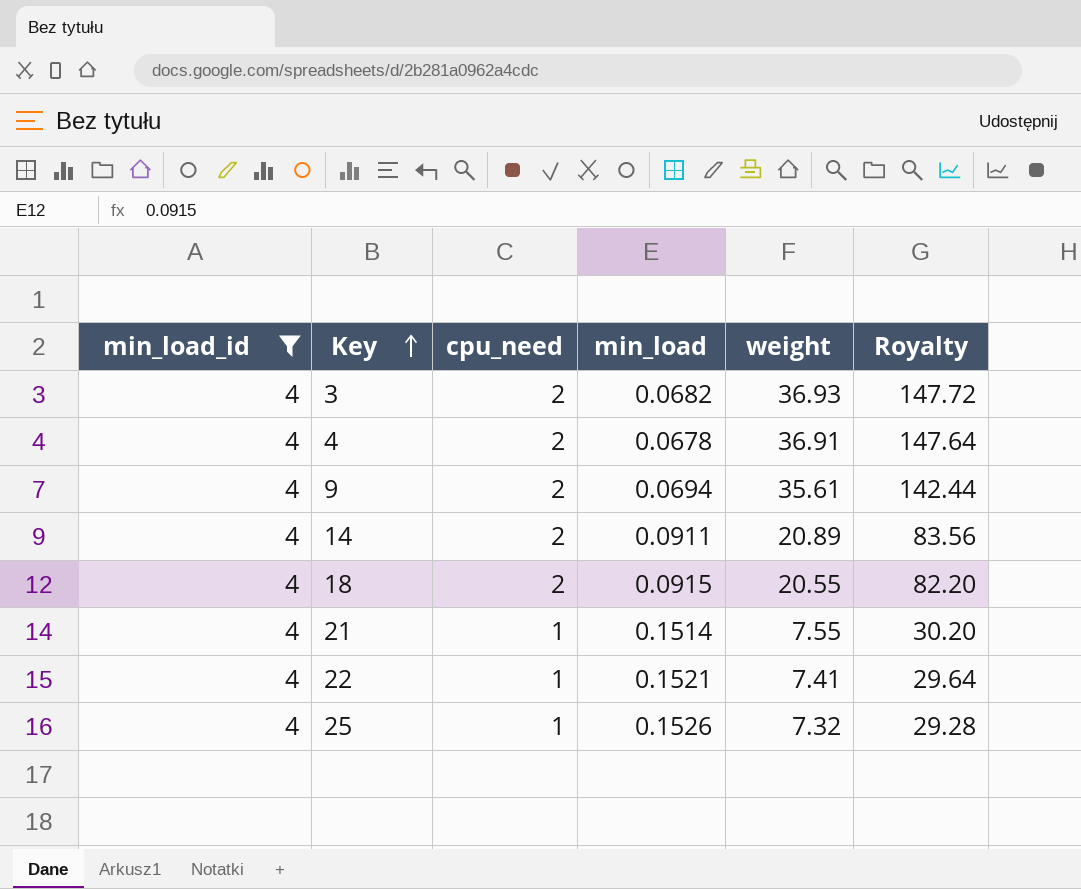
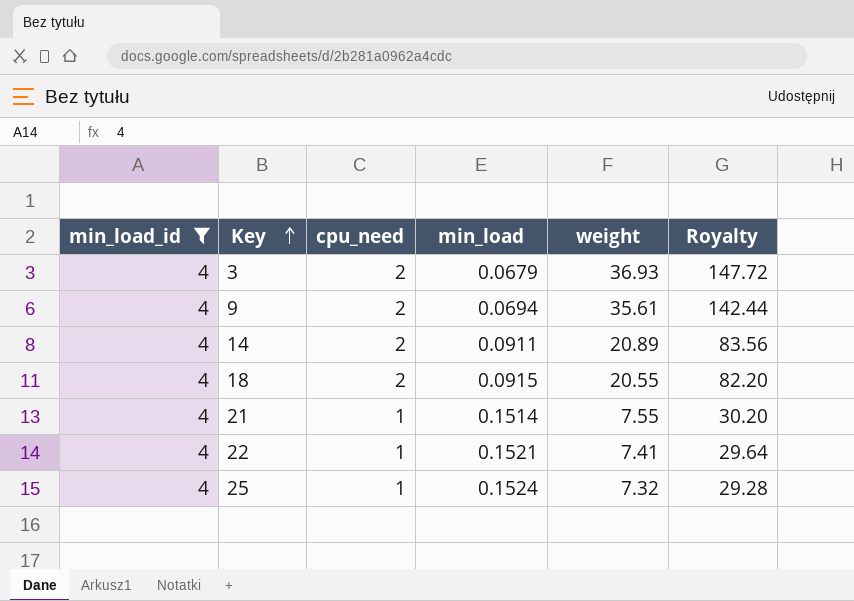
row 4: 4 | 2 | 0.0678 | 36.91 | 147.64 -> none
3 | min_load: 0.0682 -> 0.0679
25 | min_load: 0.1526 -> 0.1524

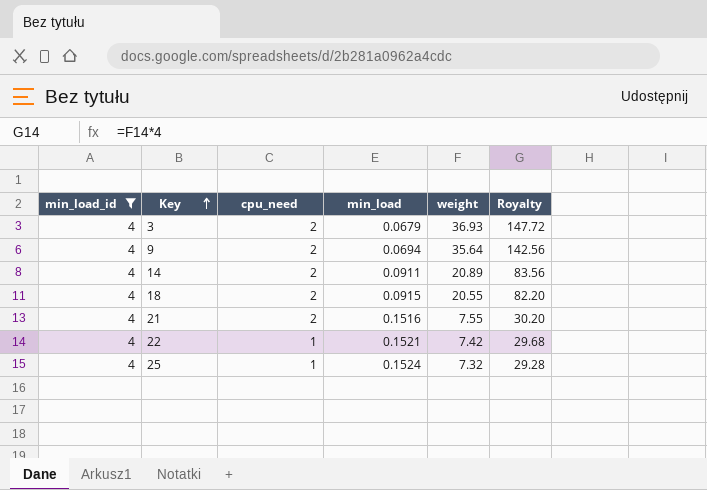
9 | weight: 35.61 -> 35.64
9 | Royalty: 142.44 -> 142.56
21 | cpu_need: 1 -> 2
21 | min_load: 0.1514 -> 0.1516
22 | weight: 7.41 -> 7.42
22 | Royalty: 29.64 -> 29.68

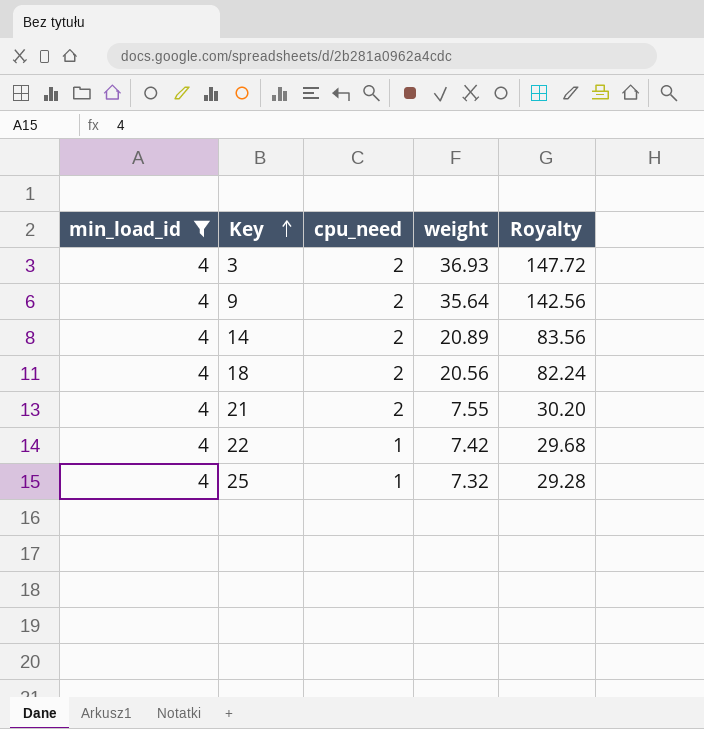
column min_load | position: 4 -> none
18 | weight: 20.55 -> 20.56
18 | Royalty: 82.20 -> 82.24

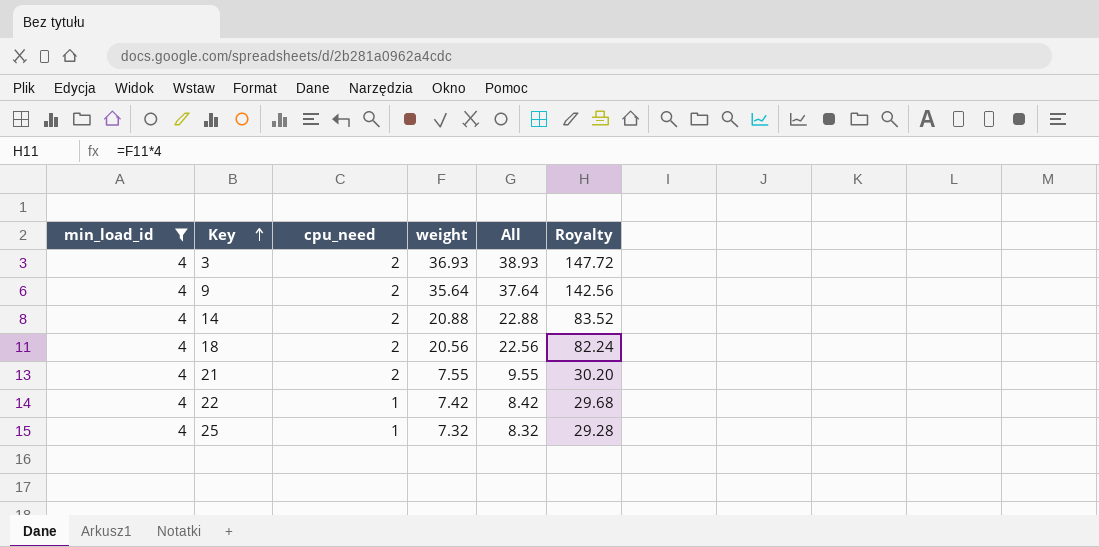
column All | formula: none -> [cpu_need] + [weight]
14 | weight: 20.89 -> 20.88
14 | Royalty: 83.56 -> 83.52

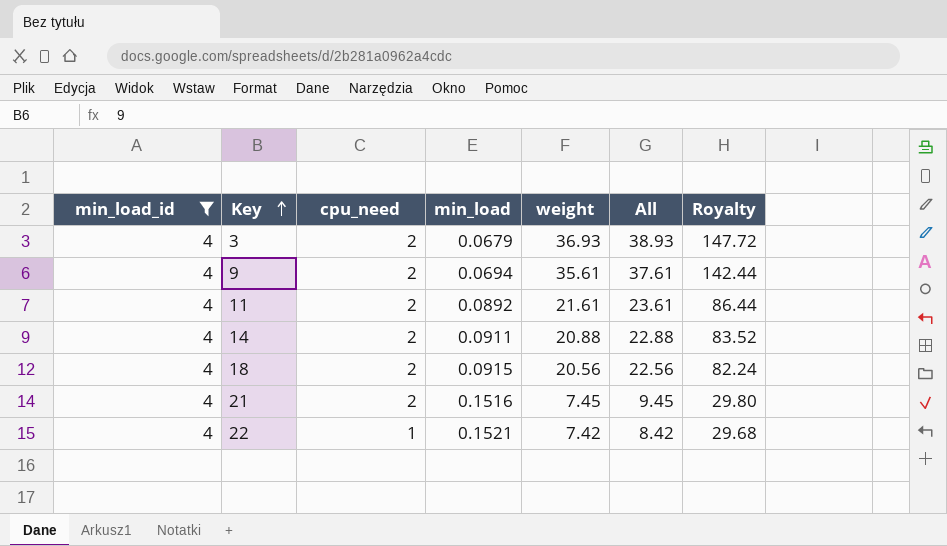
column min_load | position: none -> 4
row 25: 4 | 1 | 7.32 | 8.32 | 29.28 -> none
9 | weight: 35.64 -> 35.61
9 | All: 37.64 -> 37.61
9 | Royalty: 142.56 -> 142.44
row 11: none -> 4 | 2 | 0.0892 | 21.61 | 23.61 | 86.44
21 | weight: 7.55 -> 7.45
21 | All: 9.55 -> 9.45
21 | Royalty: 30.20 -> 29.80

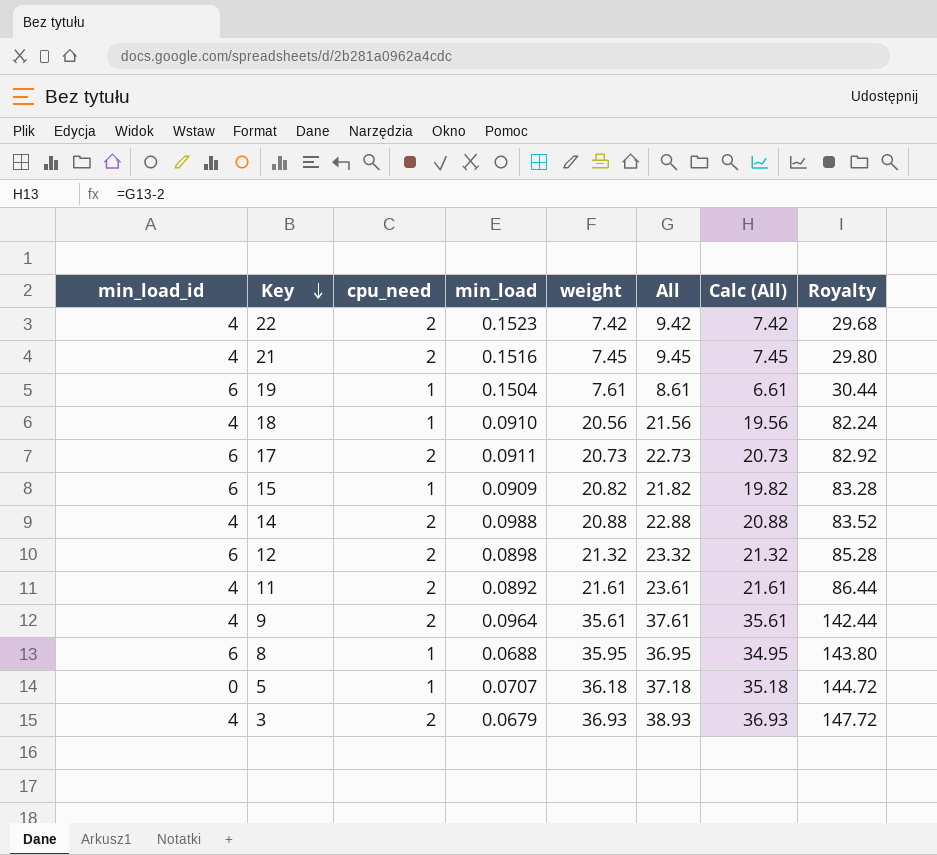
filter: min_load_id = 4 -> none
row order: Key ascending -> Key descending
column Calc (All) | formula: none -> [All] - 2
22 | cpu_need: 1 -> 2
22 | min_load: 0.1521 -> 0.1523
22 | All: 8.42 -> 9.42
18 | cpu_need: 2 -> 1
18 | min_load: 0.0915 -> 0.0910
18 | All: 22.56 -> 21.56
14 | min_load: 0.0911 -> 0.0988
9 | min_load: 0.0694 -> 0.0964

